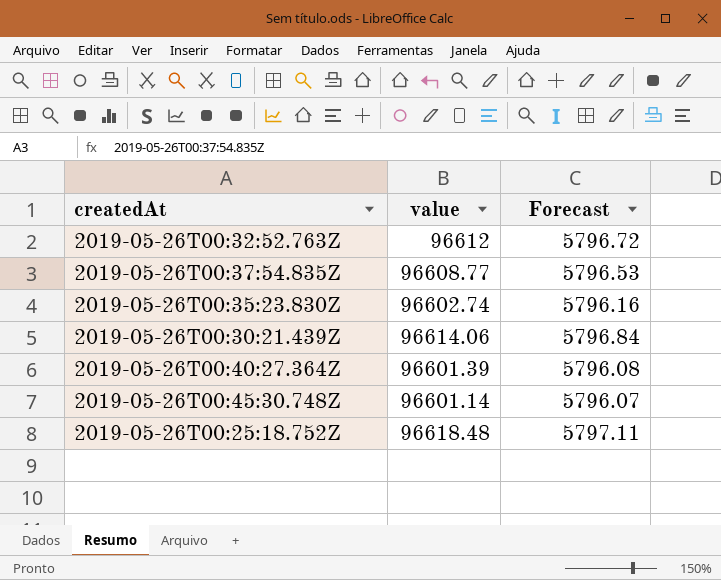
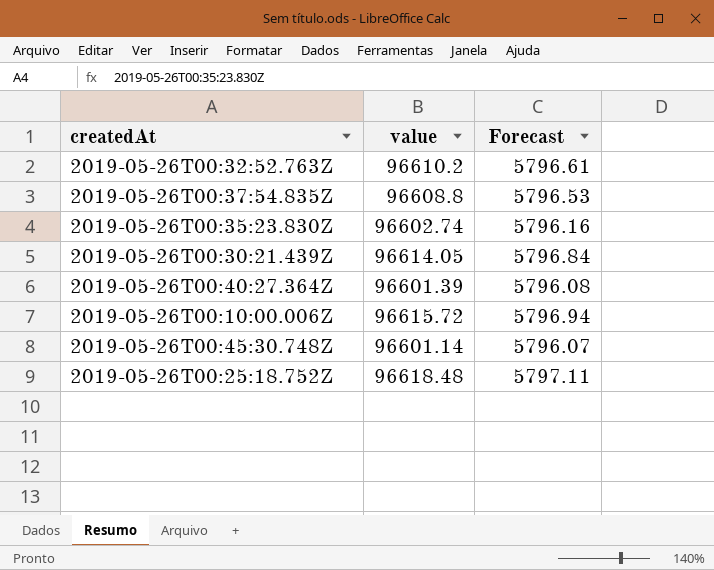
2019-05-26T00:32:52.763Z | value: 96612 -> 96610.2
2019-05-26T00:32:52.763Z | Forecast: 5796.72 -> 5796.61
2019-05-26T00:37:54.835Z | value: 96608.77 -> 96608.8
2019-05-26T00:30:21.439Z | value: 96614.06 -> 96614.05
row 2019-05-26T00:10:00.006Z: none -> 96615.72 | 5796.94

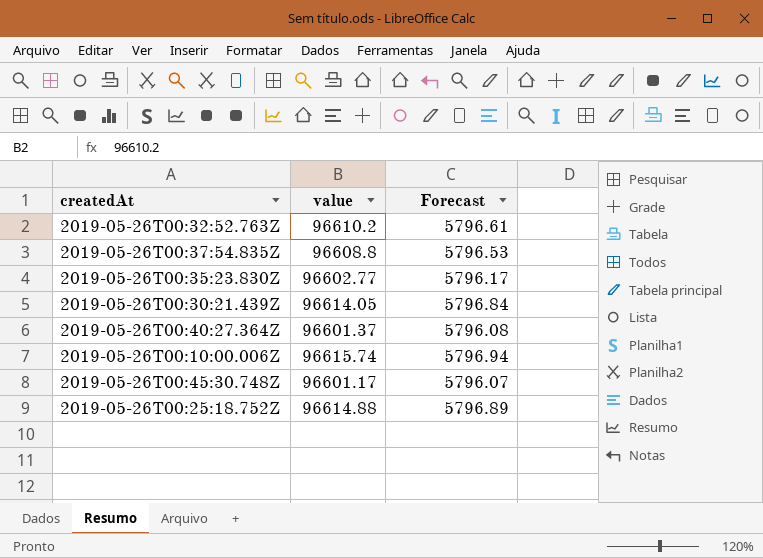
2019-05-26T00:35:23.830Z | value: 96602.74 -> 96602.77
2019-05-26T00:35:23.830Z | Forecast: 5796.16 -> 5796.17
2019-05-26T00:40:27.364Z | value: 96601.39 -> 96601.37
2019-05-26T00:10:00.006Z | value: 96615.72 -> 96615.74
2019-05-26T00:45:30.748Z | value: 96601.14 -> 96601.17
2019-05-26T00:25:18.752Z | value: 96618.48 -> 96614.88
2019-05-26T00:25:18.752Z | Forecast: 5797.11 -> 5796.89

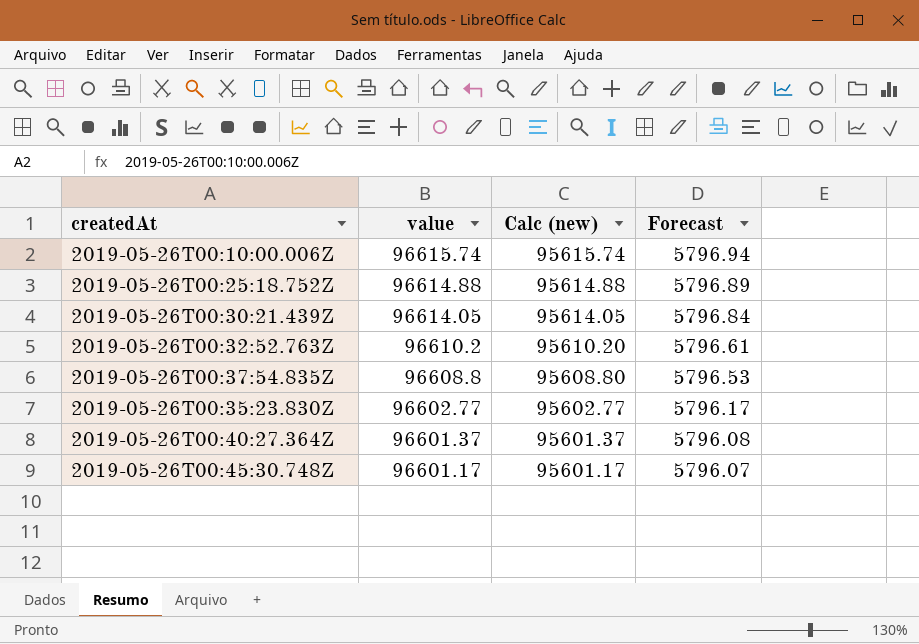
row order: none -> value descending
column Calc (new) | formula: none -> [value] - 1000

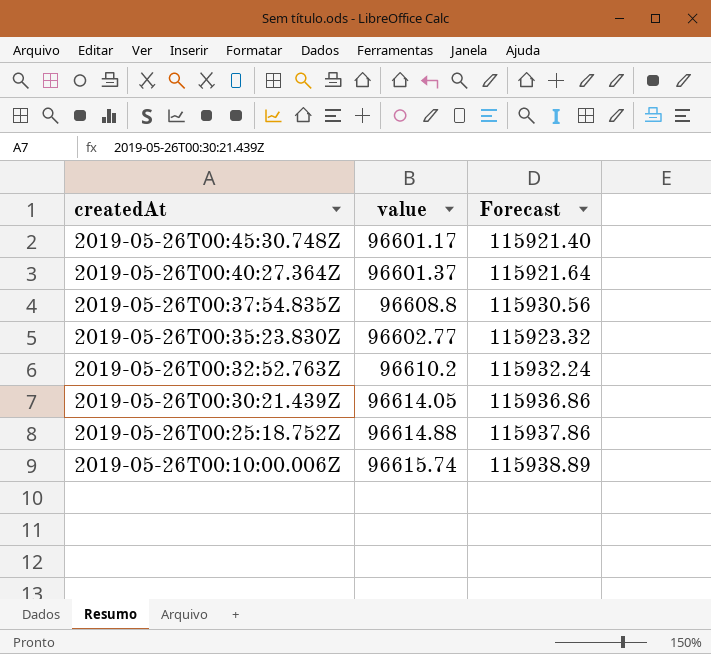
row order: value descending -> createdAt descending
column Calc (new) | formula: [value] - 1000 -> none
column Forecast | formula: [value] * 0.06 -> [value] * 1.2

